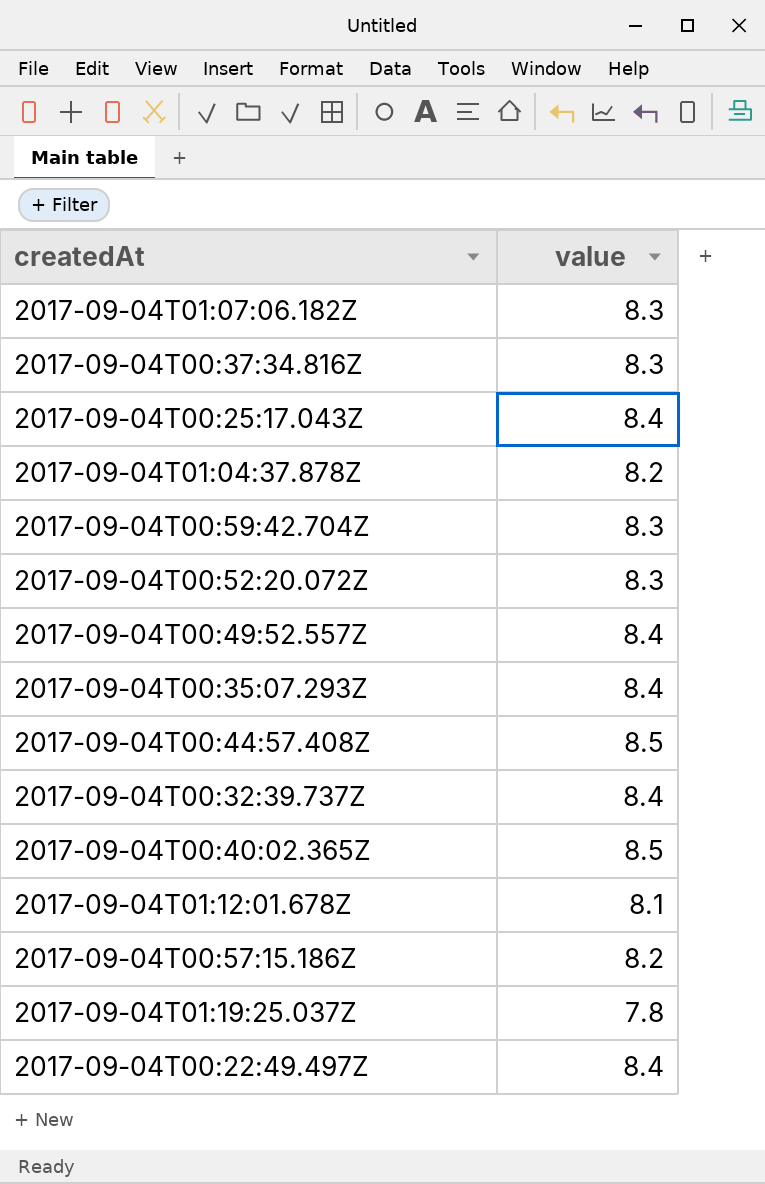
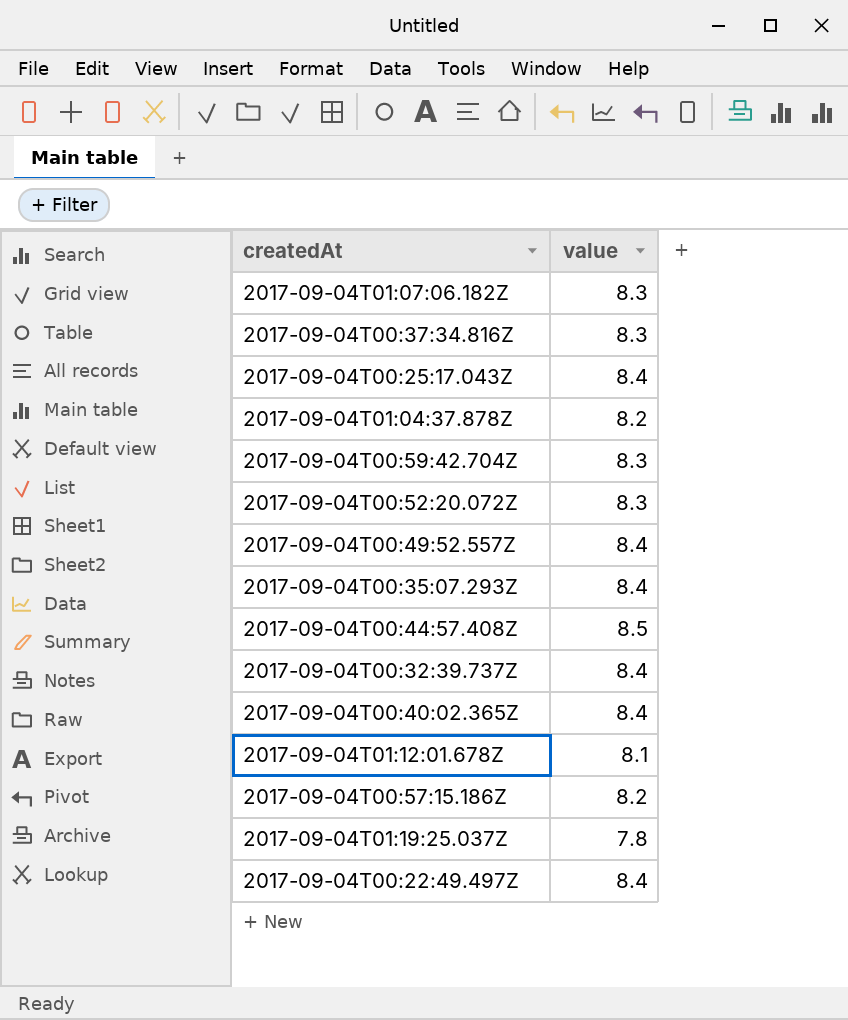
2017-09-04T00:40:02.365Z | value: 8.5 -> 8.4

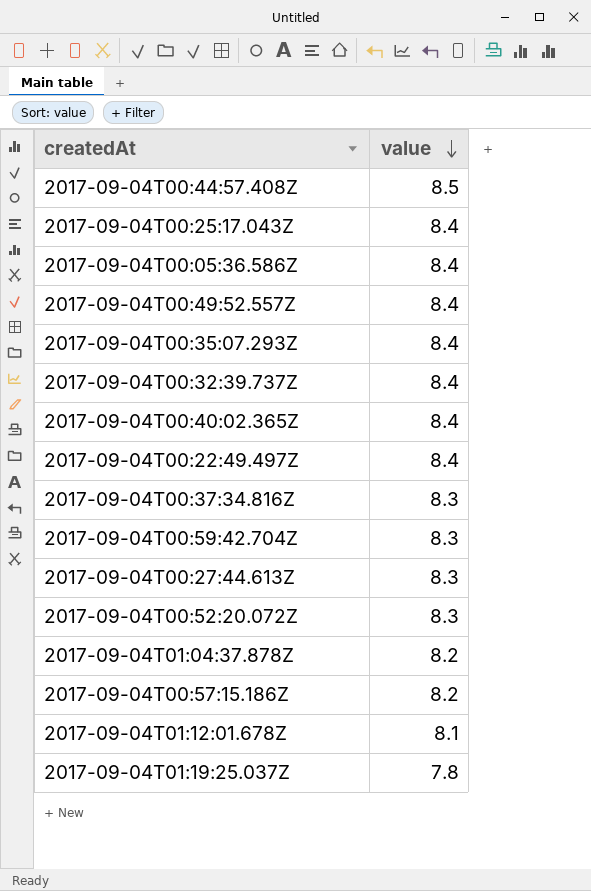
row order: none -> value descending
row 2017-09-04T01:07:06.182Z: 8.3 -> none
row 2017-09-04T00:05:36.586Z: none -> 8.4
row 2017-09-04T00:27:44.613Z: none -> 8.3

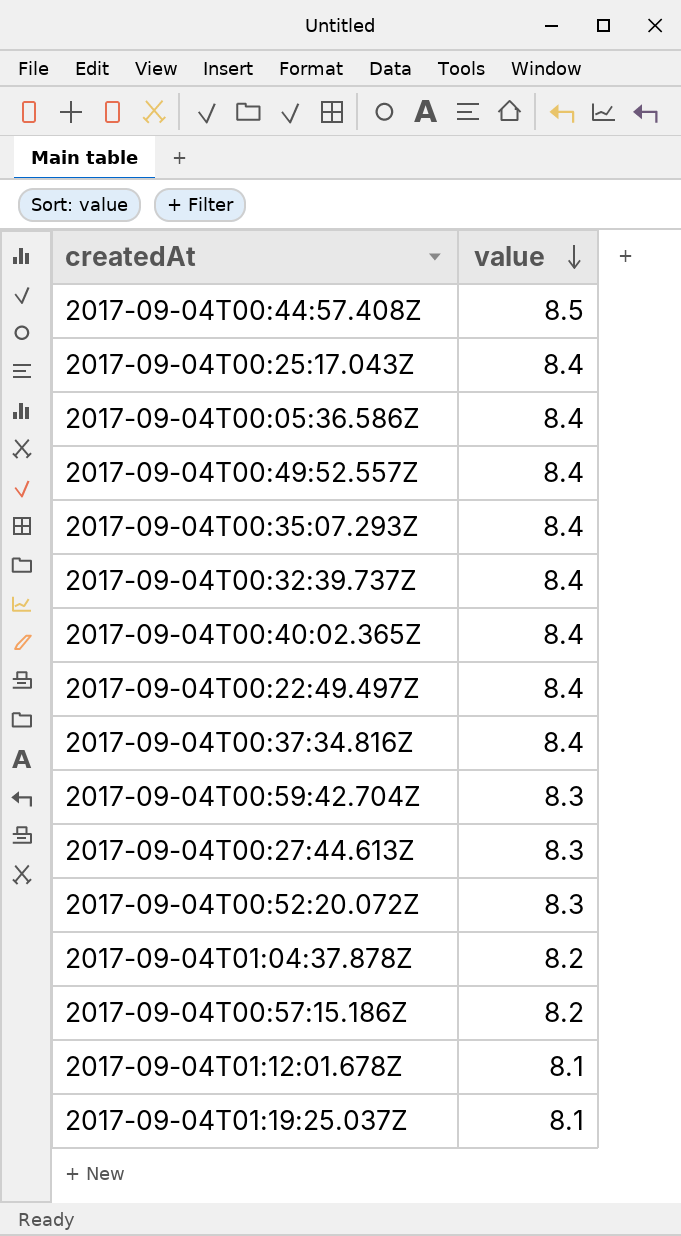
2017-09-04T00:37:34.816Z | value: 8.3 -> 8.4
2017-09-04T01:19:25.037Z | value: 7.8 -> 8.1

